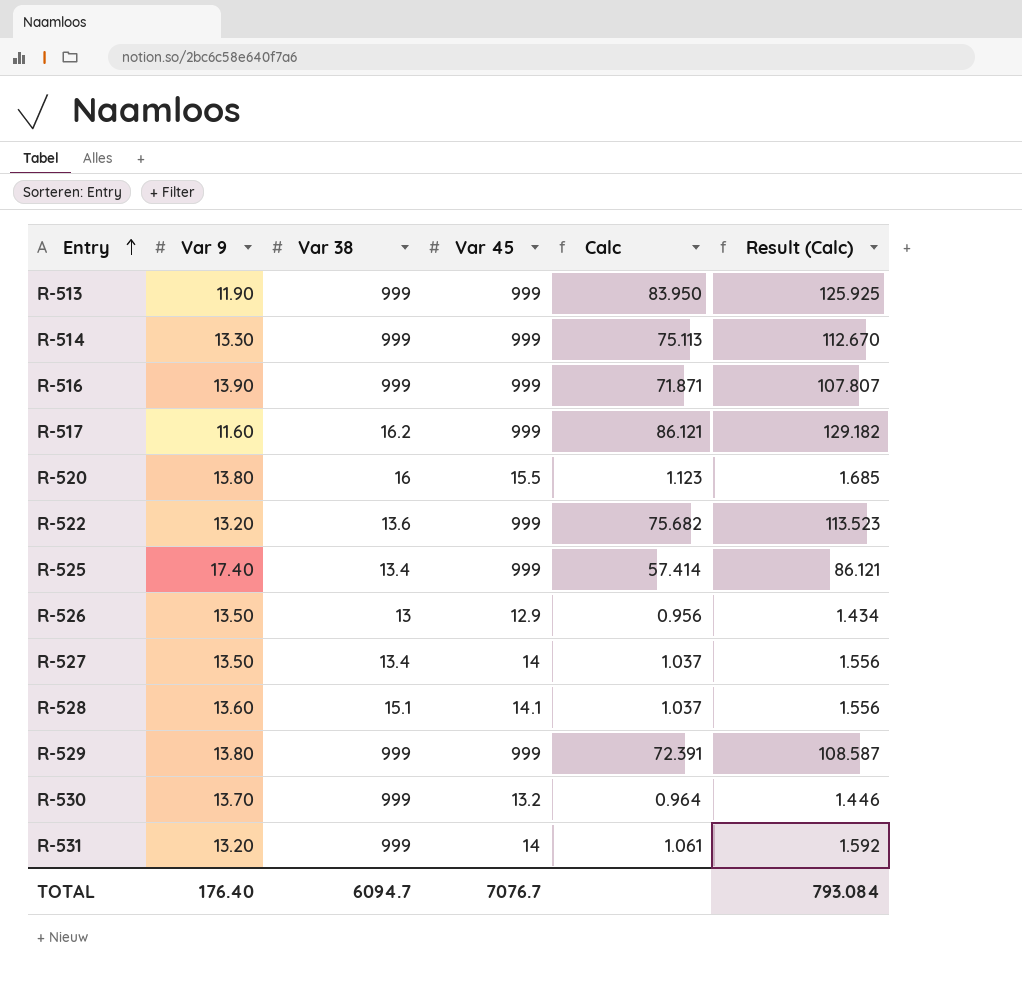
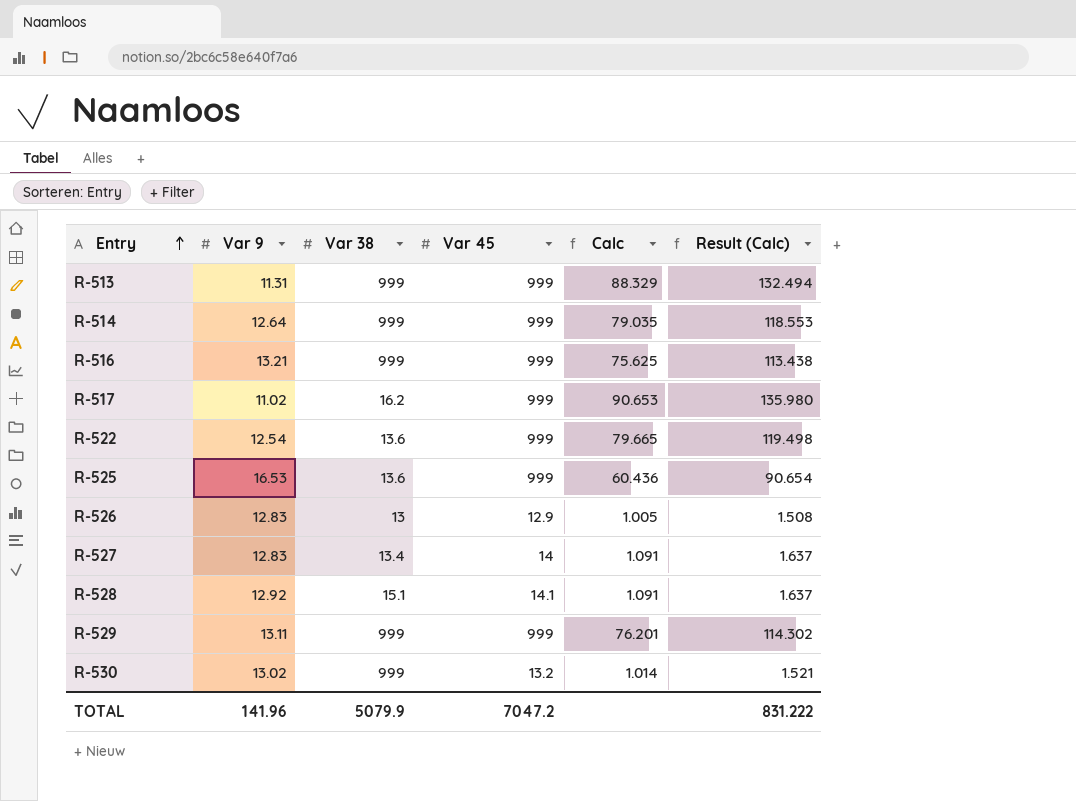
row R-520: 13.80 | 16 | 15.5 | 1.123 | 1.685 -> none
row R-531: 13.20 | 999 | 14 | 1.061 | 1.592 -> none
R-513 | Var 9: 11.90 -> 11.31
R-513 | Calc: 83.950 -> 88.329
R-513 | Result (Calc): 125.925 -> 132.494
R-514 | Var 9: 13.30 -> 12.64
R-514 | Calc: 75.113 -> 79.035
R-514 | Result (Calc): 112.670 -> 118.553
R-516 | Var 9: 13.90 -> 13.21
R-516 | Calc: 71.871 -> 75.625
R-516 | Result (Calc): 107.807 -> 113.438
R-517 | Var 9: 11.60 -> 11.02
R-517 | Calc: 86.121 -> 90.653
R-517 | Result (Calc): 129.182 -> 135.980
R-522 | Var 9: 13.20 -> 12.54
R-522 | Calc: 75.682 -> 79.665
R-522 | Result (Calc): 113.523 -> 119.498
R-525 | Var 9: 17.40 -> 16.53
R-525 | Var 38: 13.4 -> 13.6
R-525 | Calc: 57.414 -> 60.436
R-525 | Result (Calc): 86.121 -> 90.654
R-526 | Var 9: 13.50 -> 12.83
R-526 | Calc: 0.956 -> 1.005
R-526 | Result (Calc): 1.434 -> 1.508
R-527 | Var 9: 13.50 -> 12.83
R-527 | Calc: 1.037 -> 1.091
R-527 | Result (Calc): 1.556 -> 1.637
R-528 | Var 9: 13.60 -> 12.92
R-528 | Calc: 1.037 -> 1.091
R-528 | Result (Calc): 1.556 -> 1.637
R-529 | Var 9: 13.80 -> 13.11
R-529 | Calc: 72.391 -> 76.201
R-529 | Result (Calc): 108.587 -> 114.302
R-530 | Var 9: 13.70 -> 13.02
R-530 | Calc: 0.964 -> 1.014
R-530 | Result (Calc): 1.446 -> 1.521
TOTAL | Var 9: 176.40 -> 141.96
TOTAL | Var 38: 6094.7 -> 5079.9
TOTAL | Var 45: 7076.7 -> 7047.2
TOTAL | Result (Calc): 793.084 -> 831.222

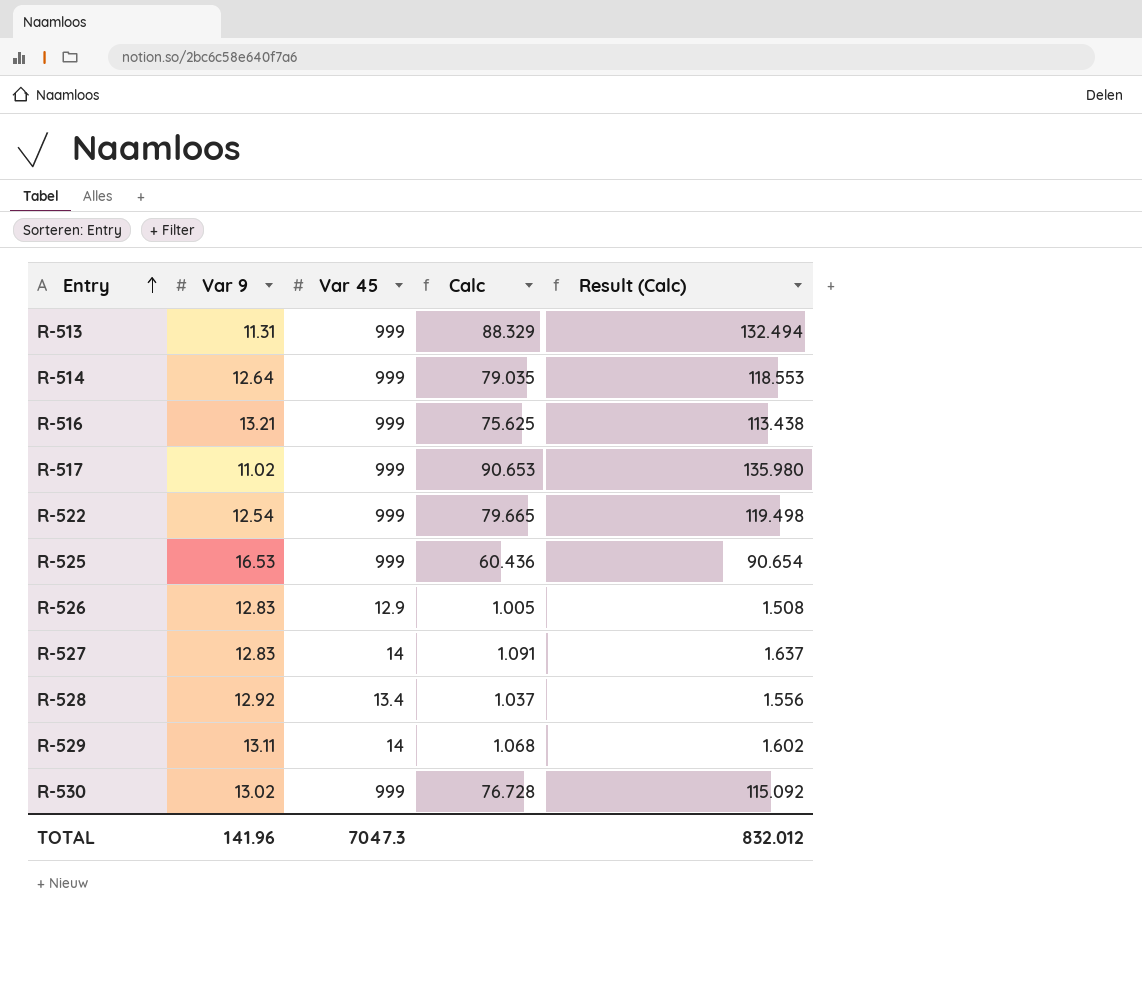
column Var 38 | position: 3 -> none
R-528 | Var 45: 14.1 -> 13.4
R-528 | Calc: 1.091 -> 1.037
R-528 | Result (Calc): 1.637 -> 1.556
R-529 | Var 45: 999 -> 14
R-529 | Calc: 76.201 -> 1.068
R-529 | Result (Calc): 114.302 -> 1.602
R-530 | Var 45: 13.2 -> 999
R-530 | Calc: 1.014 -> 76.728
R-530 | Result (Calc): 1.521 -> 115.092
TOTAL | Var 45: 7047.2 -> 7047.3
TOTAL | Result (Calc): 831.222 -> 832.012

